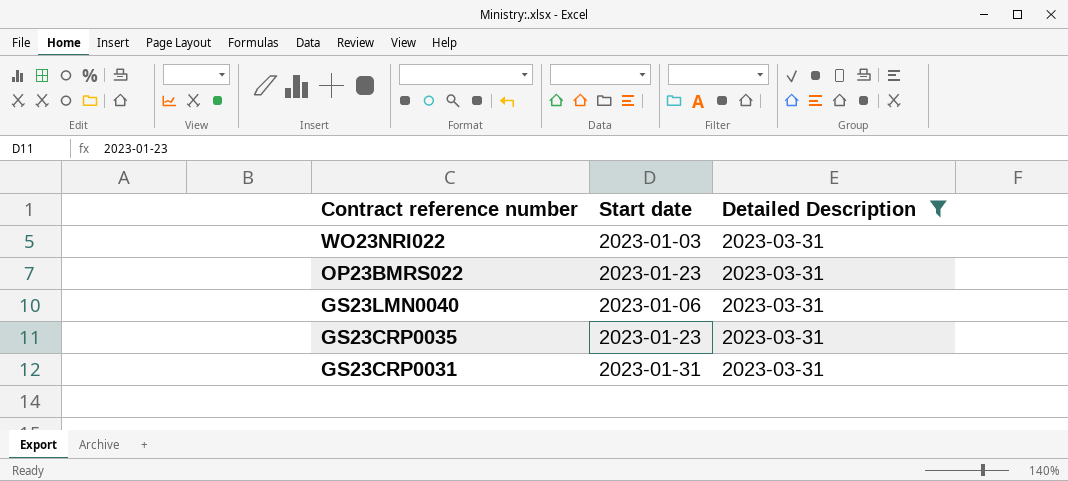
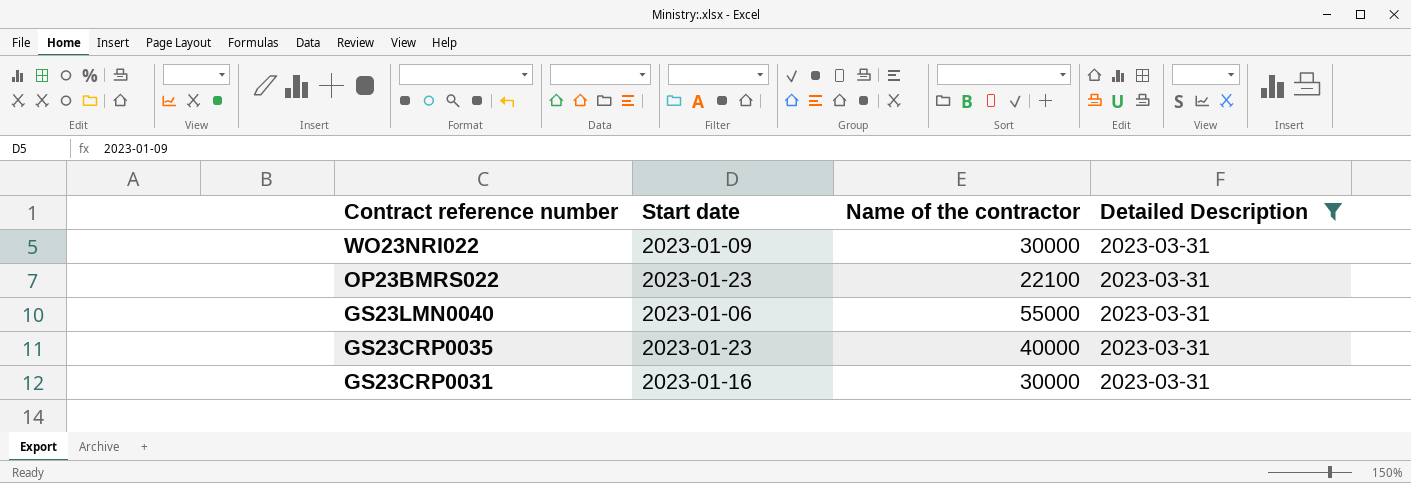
column Name of the contractor | position: none -> 3
WO23NRI022 | Start date: 2023-01-03 -> 2023-01-09
GS23CRP0031 | Start date: 2023-01-31 -> 2023-01-16

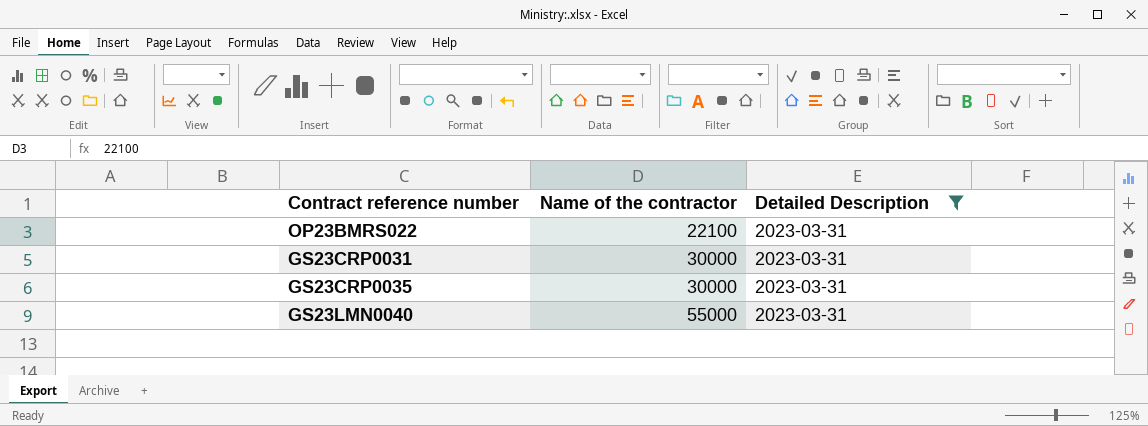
row order: Contract reference number descending -> Name of the contractor ascending
column Start date | position: 2 -> none
row WO23NRI022: 2023-01-09 | 30000 | 2023-03-31 -> none
GS23CRP0035 | Name of the contractor: 40000 -> 30000

